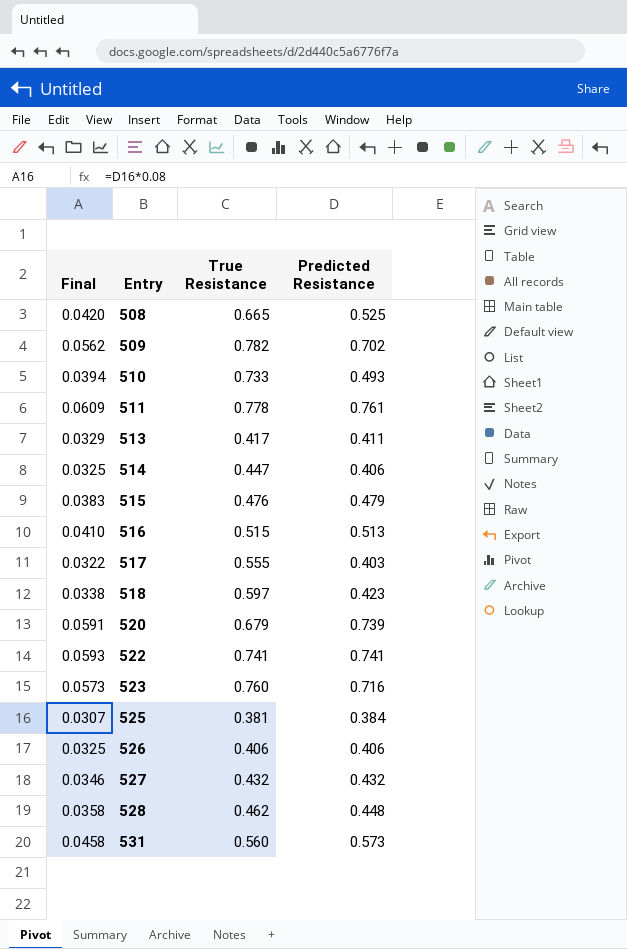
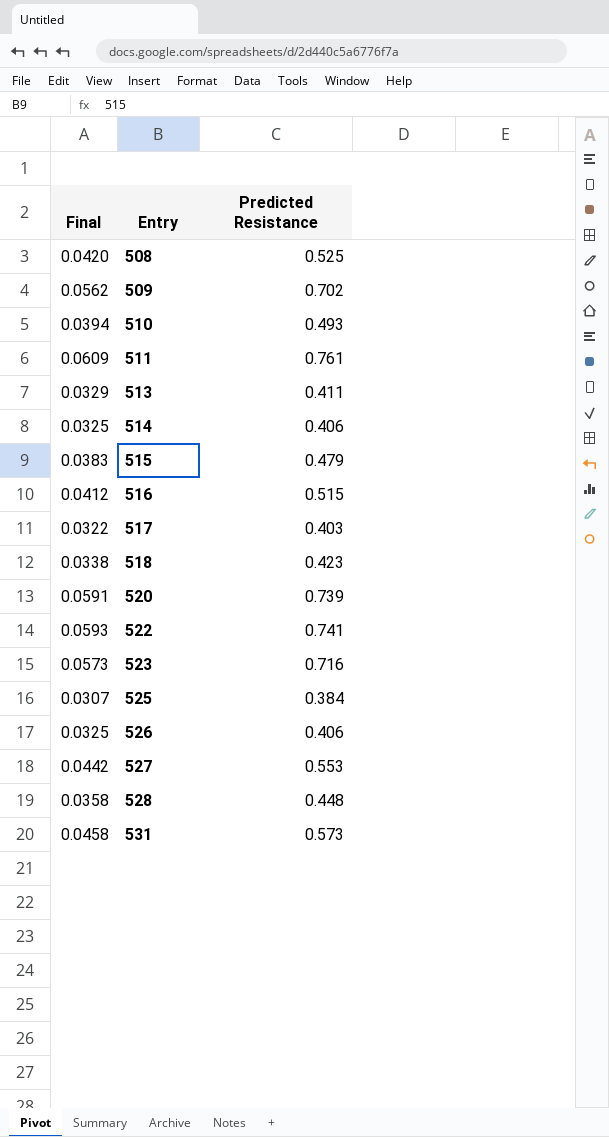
column True Resistance | position: 3 -> none
516 | Final: 0.0410 -> 0.0412
516 | Predicted Resistance: 0.513 -> 0.515
527 | Final: 0.0346 -> 0.0442
527 | Predicted Resistance: 0.432 -> 0.553

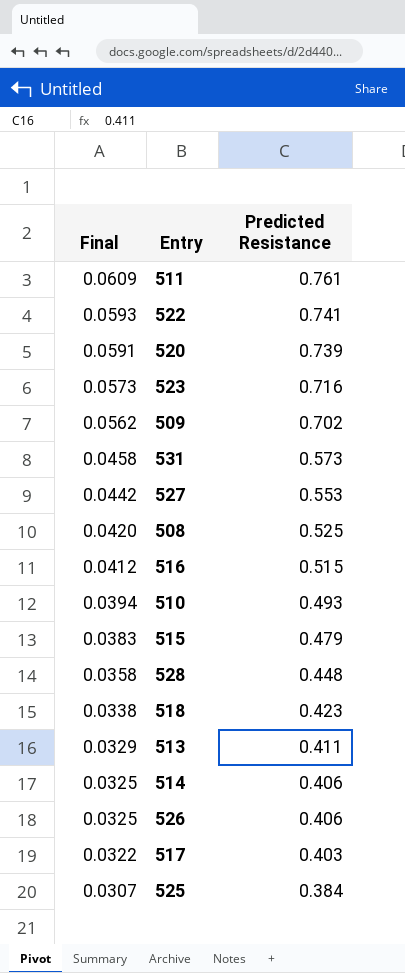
row order: Entry ascending -> Final descending

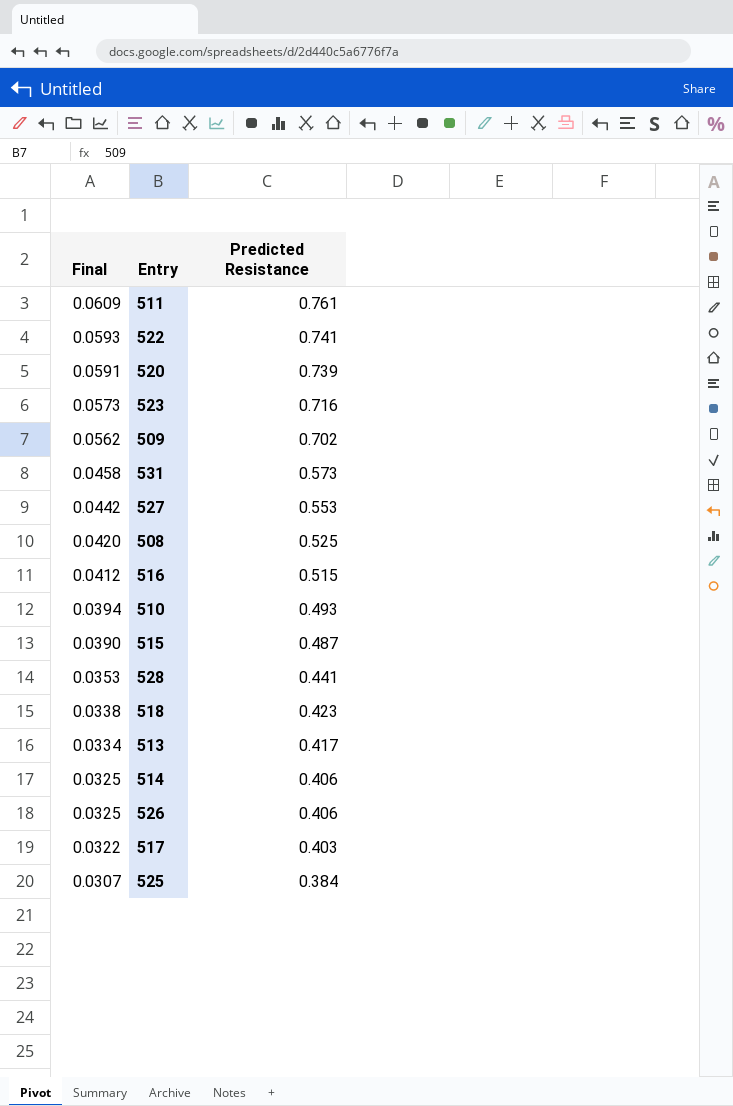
515 | Final: 0.0383 -> 0.0390
515 | Predicted Resistance: 0.479 -> 0.487
528 | Final: 0.0358 -> 0.0353
528 | Predicted Resistance: 0.448 -> 0.441
513 | Final: 0.0329 -> 0.0334
513 | Predicted Resistance: 0.411 -> 0.417

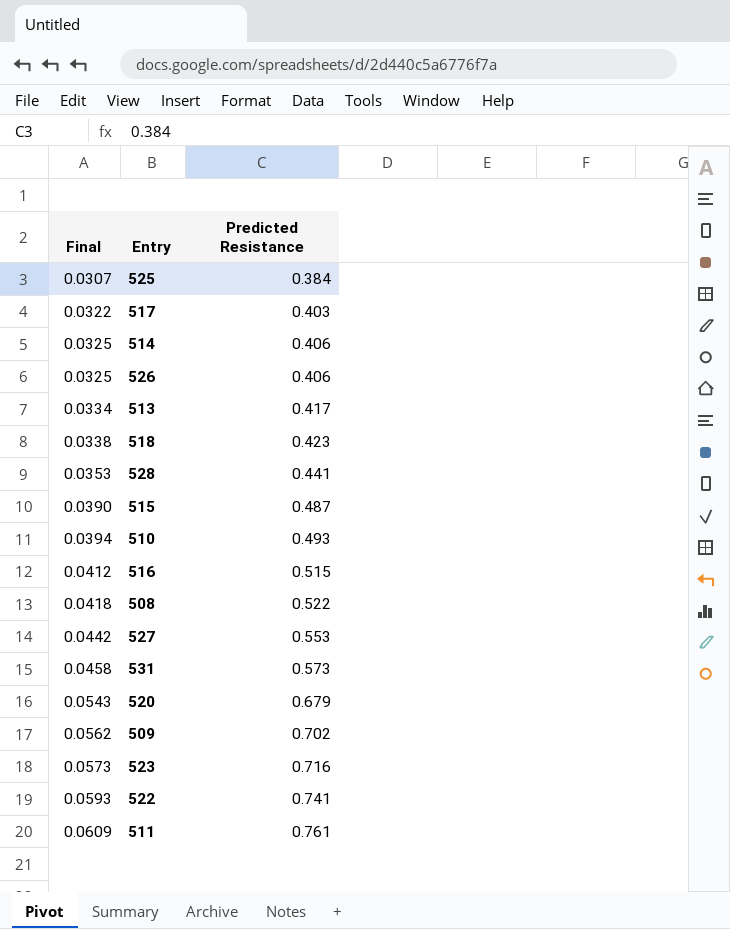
row order: Final descending -> Final ascending
508 | Final: 0.0420 -> 0.0418
508 | Predicted Resistance: 0.525 -> 0.522
520 | Final: 0.0591 -> 0.0543
520 | Predicted Resistance: 0.739 -> 0.679

